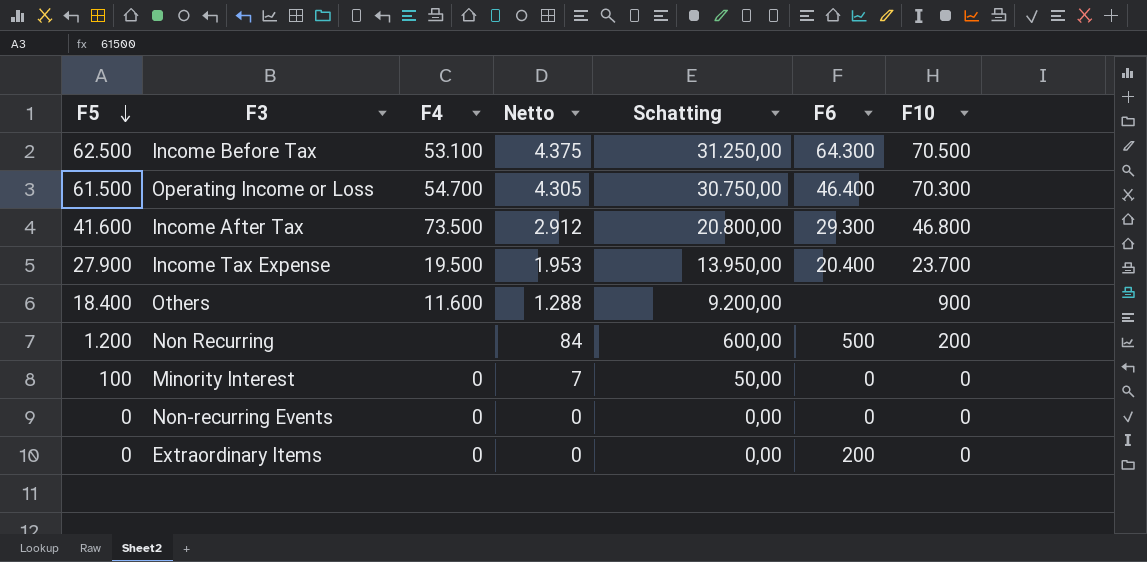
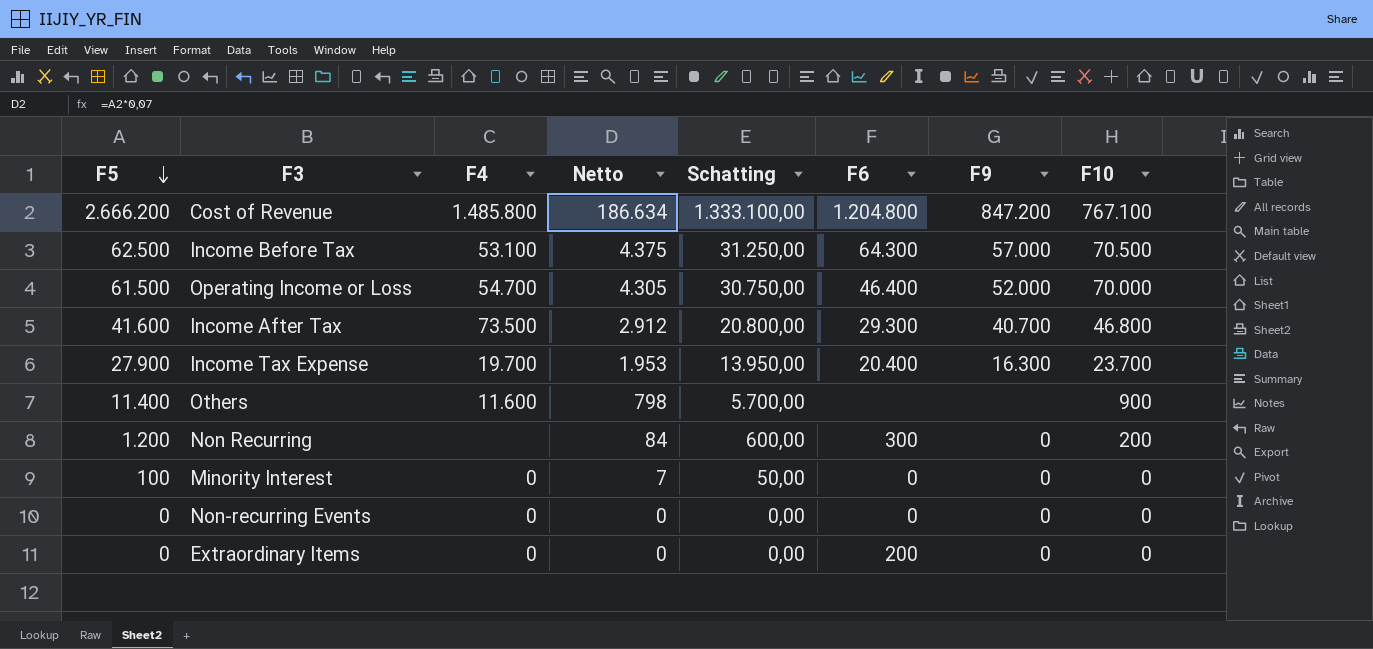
column F9 | position: none -> 7
row Cost of Revenue: none -> 2.666.200 | 1.485.800 | 186.634 | 1.333.100,00 | 1.204.800 | 847.200 | 767.100
Operating Income or Loss | F10: 70.300 -> 70.000
Income Tax Expense | F4: 19.500 -> 19.700
Others | F5: 18.400 -> 11.400
Others | Netto: 1.288 -> 798
Others | Schatting: 9.200,00 -> 5.700,00
Non Recurring | F6: 500 -> 300

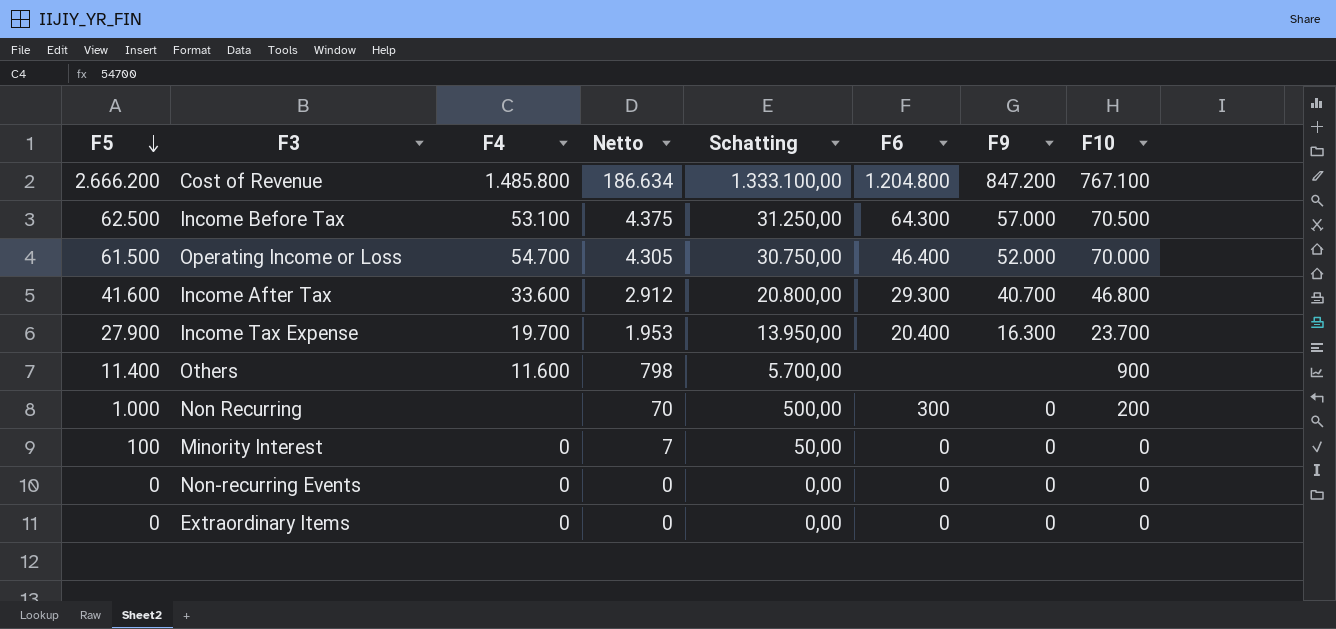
Income After Tax | F4: 73.500 -> 33.600
Non Recurring | F5: 1.200 -> 1.000
Non Recurring | Netto: 84 -> 70
Non Recurring | Schatting: 600,00 -> 500,00
Extraordinary Items | F6: 200 -> 0

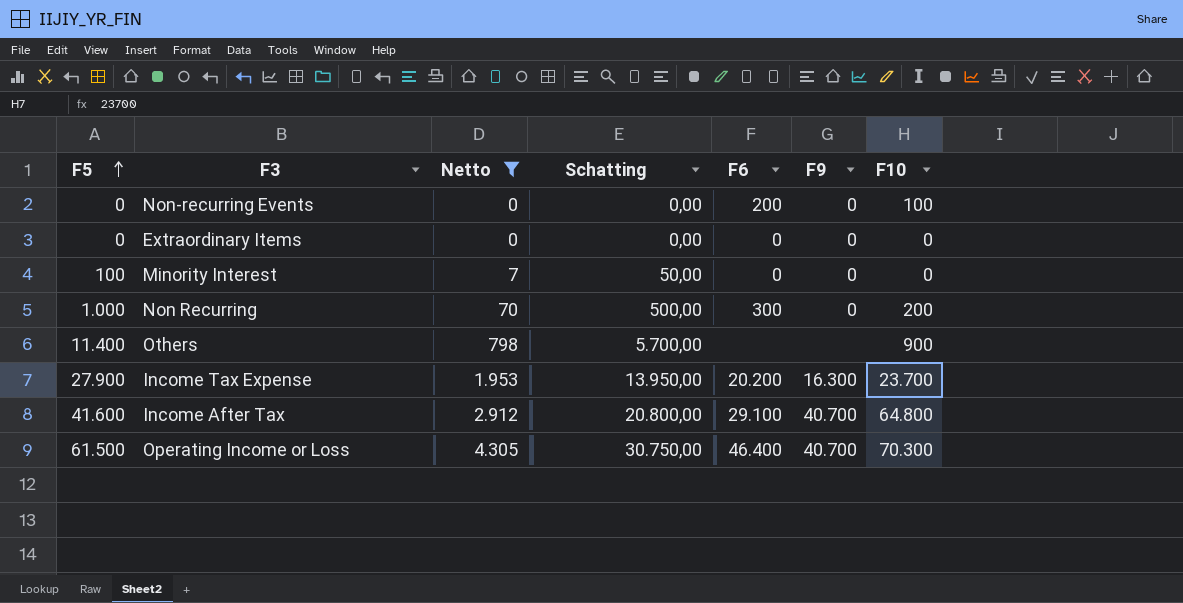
filter: none -> Netto <= 4.305
row order: F5 descending -> F5 ascending
column F4 | position: 3 -> none
Non-recurring Events | F6: 0 -> 200
Non-recurring Events | F10: 0 -> 100
Income Tax Expense | F6: 20.400 -> 20.200
Income After Tax | F6: 29.300 -> 29.100
Income After Tax | F10: 46.800 -> 64.800
Operating Income or Loss | F9: 52.000 -> 40.700
Operating Income or Loss | F10: 70.000 -> 70.300

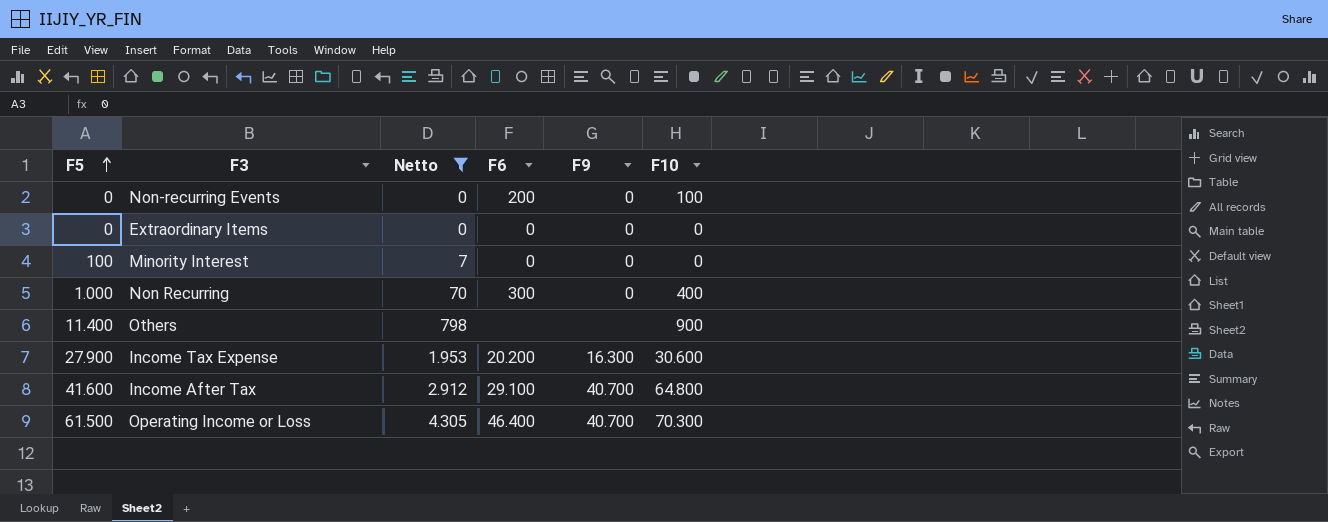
column Schatting | formula: [F5] * 0,5 -> none
Non Recurring | F10: 200 -> 400
Income Tax Expense | F10: 23.700 -> 30.600

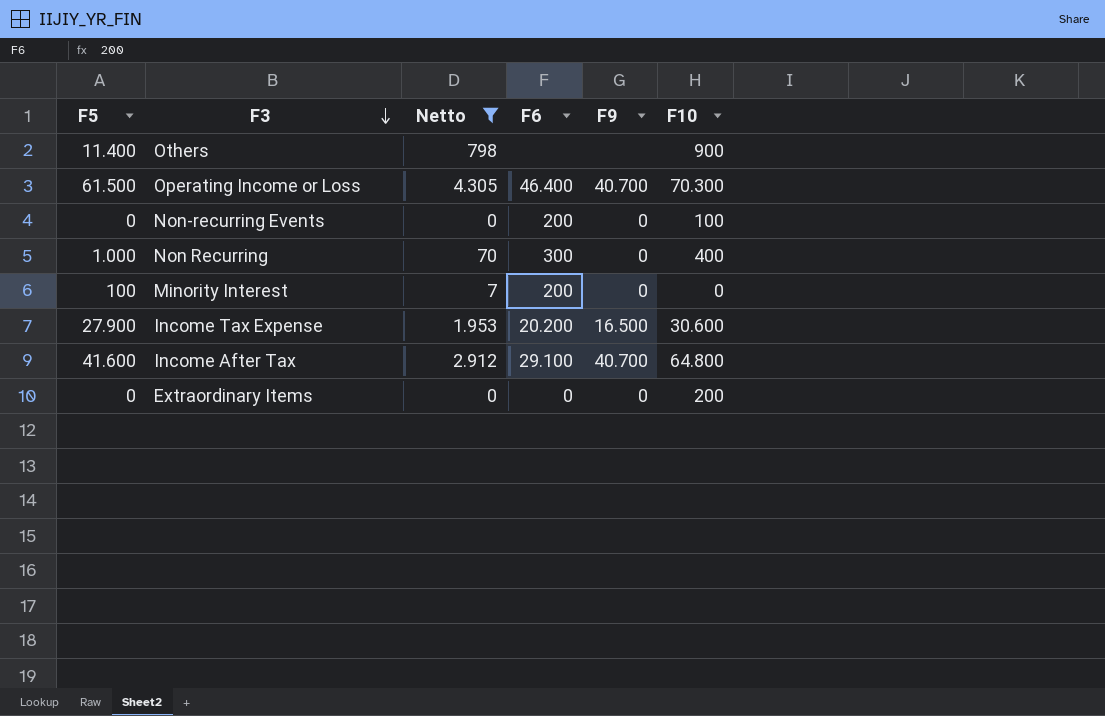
row order: F5 ascending -> F3 descending
Minority Interest | F6: 0 -> 200
Income Tax Expense | F9: 16.300 -> 16.500
Extraordinary Items | F10: 0 -> 200

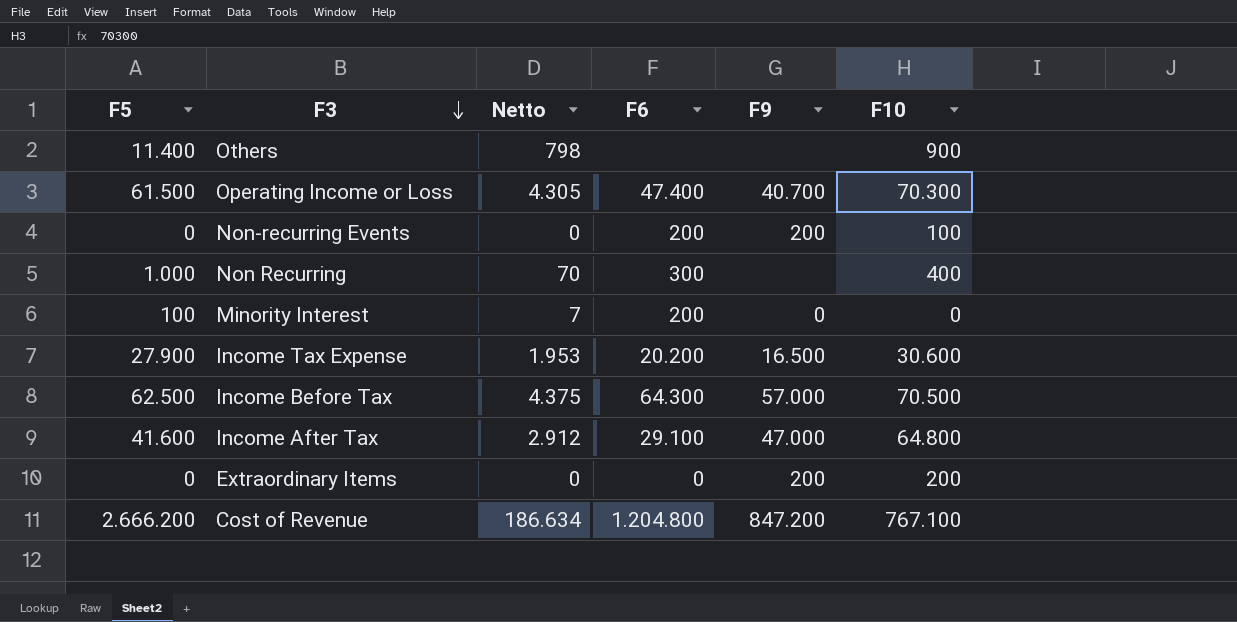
filter: Netto <= 4.305 -> none
Operating Income or Loss | F6: 46.400 -> 47.400
Non-recurring Events | F9: 0 -> 200
Non Recurring | F9: 0 -> none
Income After Tax | F9: 40.700 -> 47.000
Extraordinary Items | F9: 0 -> 200

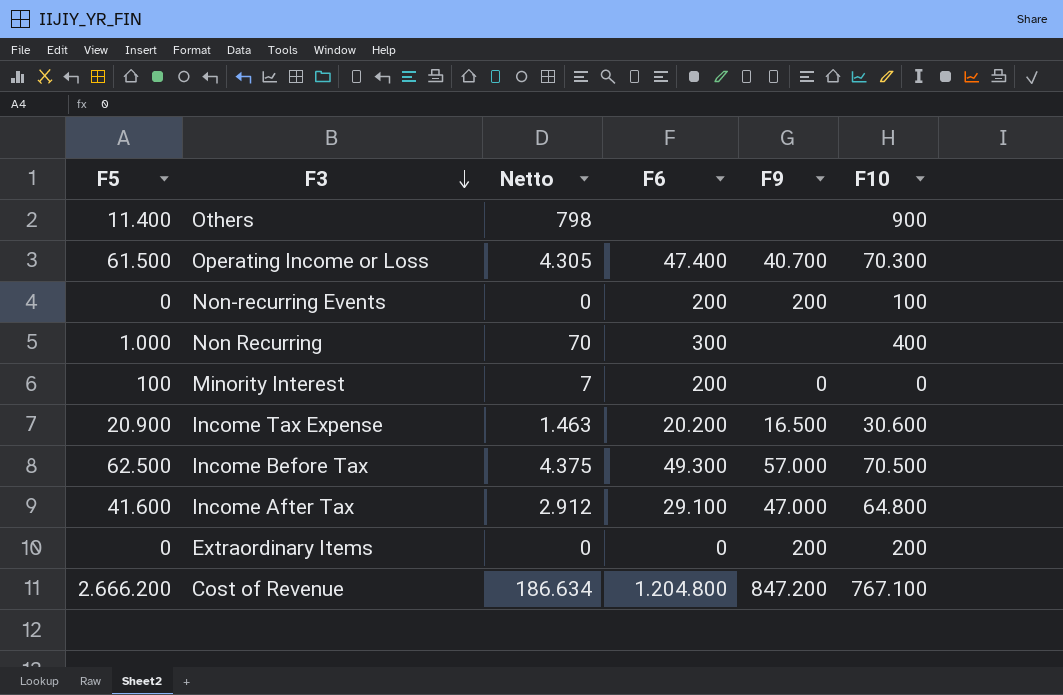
Income Tax Expense | F5: 27.900 -> 20.900
Income Tax Expense | Netto: 1.953 -> 1.463
Income Before Tax | F6: 64.300 -> 49.300

